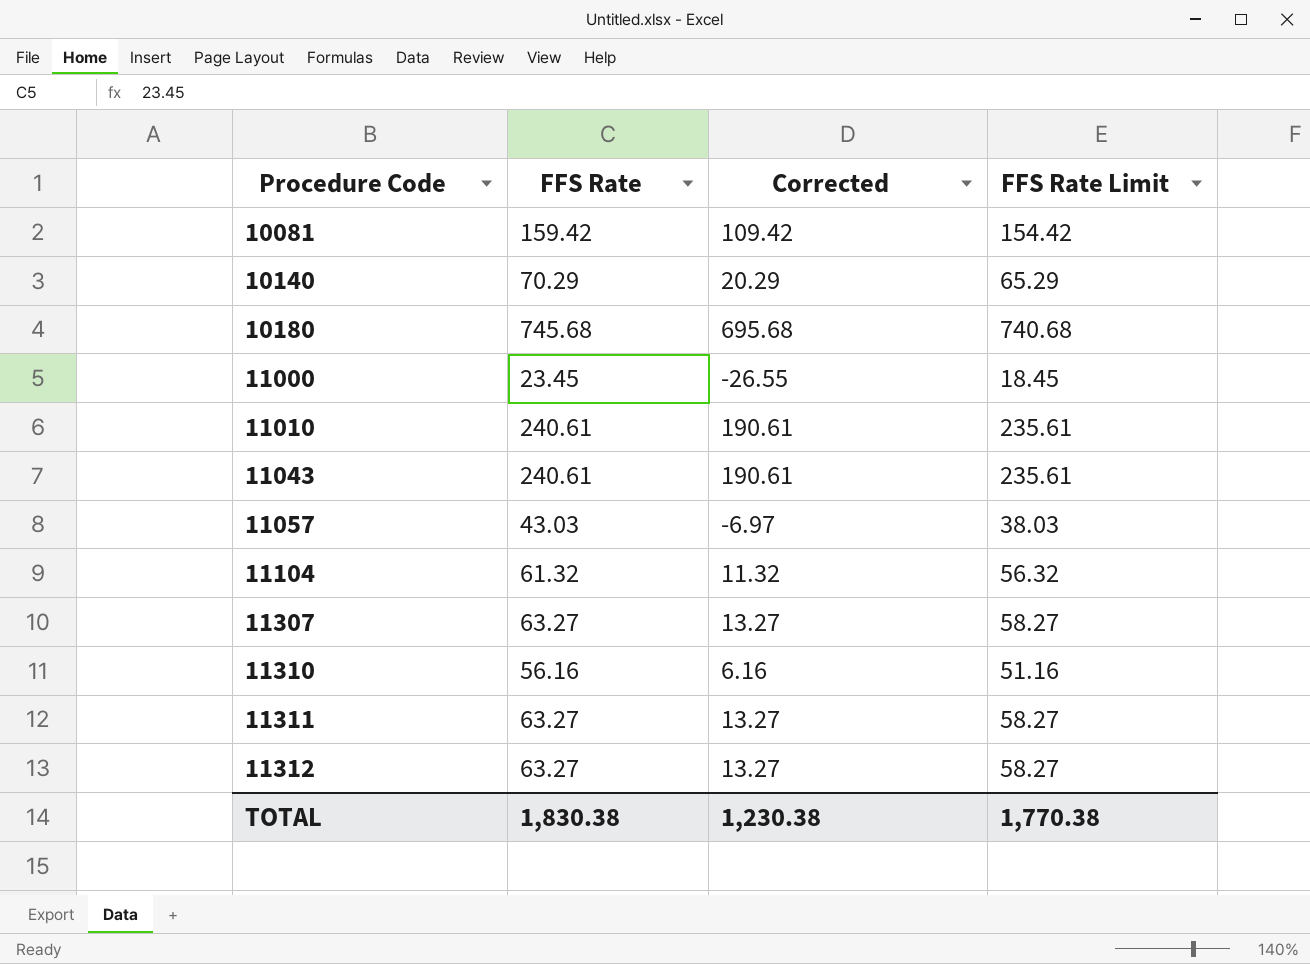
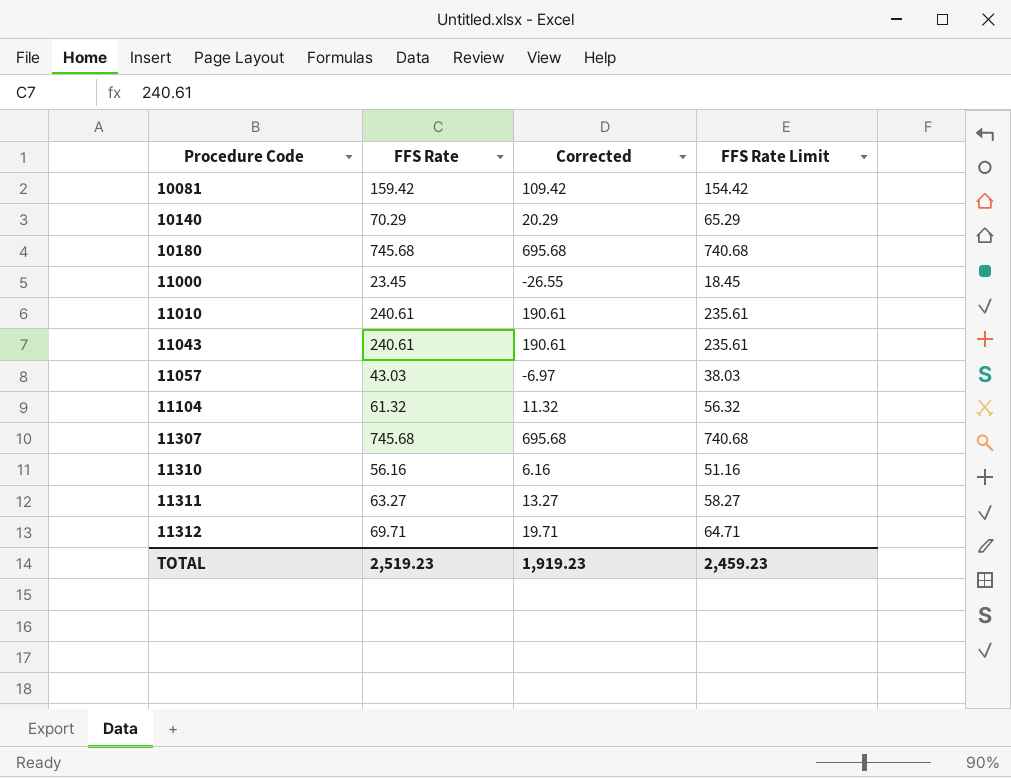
11307 | FFS Rate: 63.27 -> 745.68
11307 | Corrected: 13.27 -> 695.68
11307 | FFS Rate Limit: 58.27 -> 740.68
11312 | FFS Rate: 63.27 -> 69.71
11312 | Corrected: 13.27 -> 19.71
11312 | FFS Rate Limit: 58.27 -> 64.71
TOTAL | FFS Rate: 1,830.38 -> 2,519.23
TOTAL | Corrected: 1,230.38 -> 1,919.23
TOTAL | FFS Rate Limit: 1,770.38 -> 2,459.23

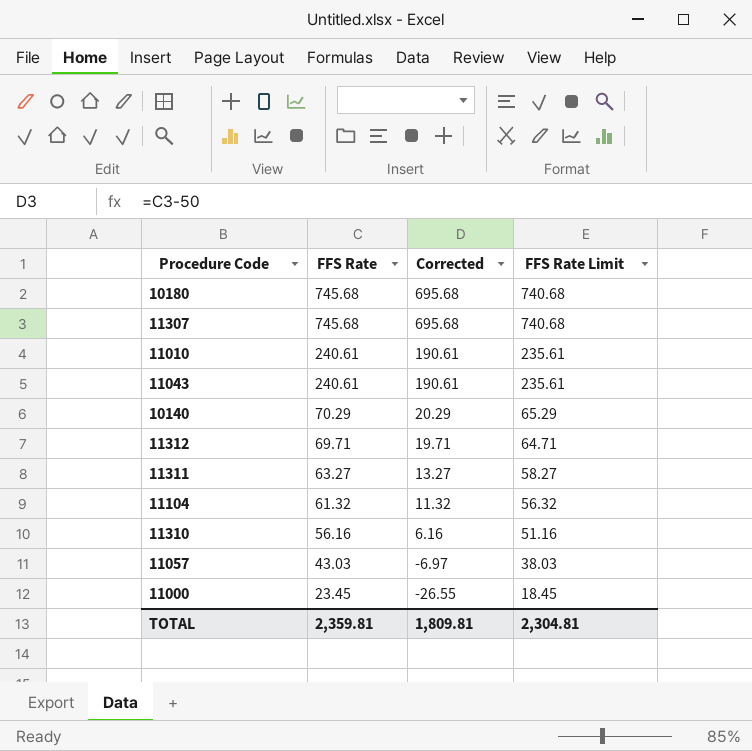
row order: Procedure Code ascending -> FFS Rate descending
row 10081: 159.42 | 109.42 | 154.42 -> none
TOTAL | FFS Rate: 2,519.23 -> 2,359.81
TOTAL | Corrected: 1,919.23 -> 1,809.81
TOTAL | FFS Rate Limit: 2,459.23 -> 2,304.81

